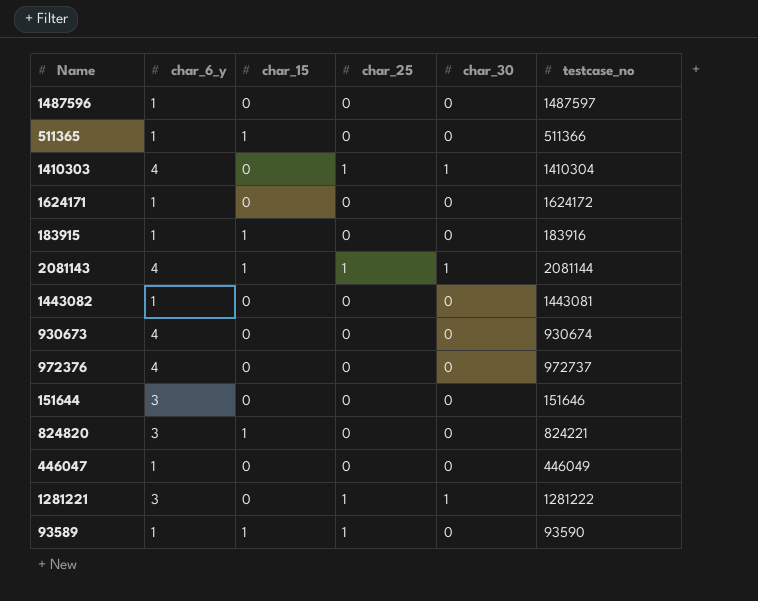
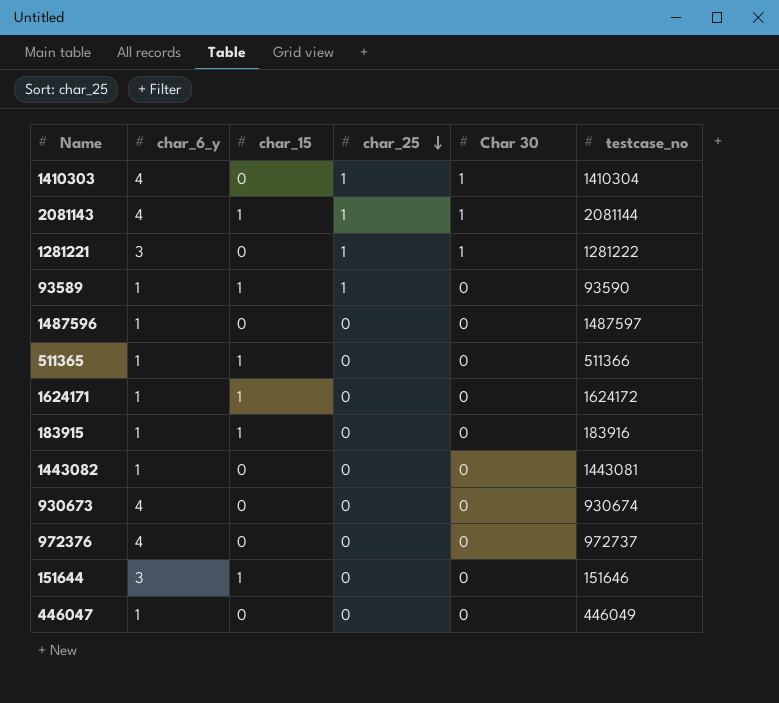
row order: none -> char_25 descending
column name: char_30 -> Char 30
row 824820: 3 | 1 | 0 | 0 | 824221 -> none
1624171 | char_15: 0 -> 1
151644 | char_15: 0 -> 1

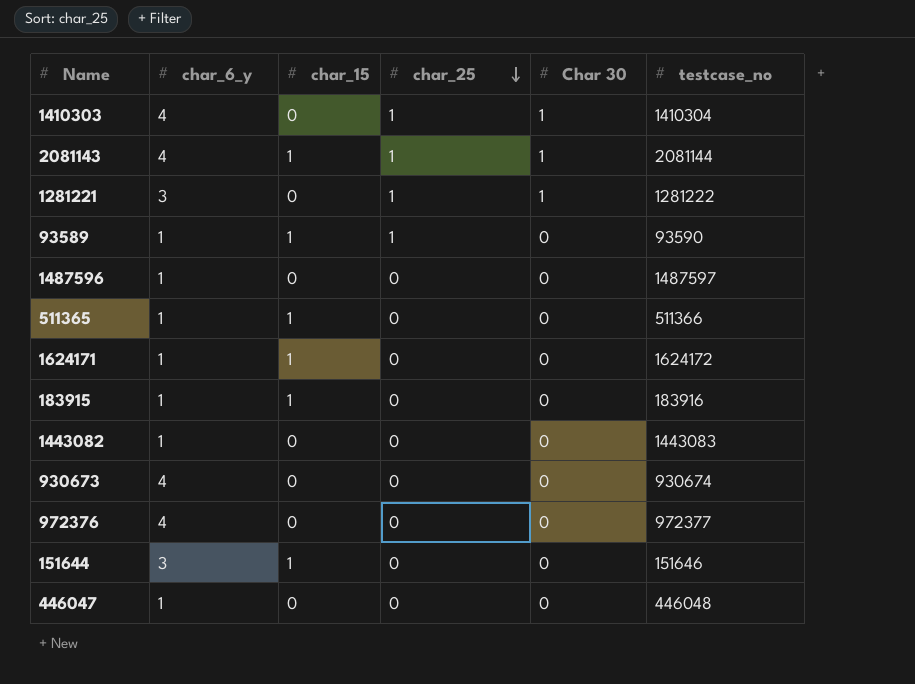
1443082 | testcase_no: 1443081 -> 1443083
972376 | testcase_no: 972737 -> 972377
446047 | testcase_no: 446049 -> 446048

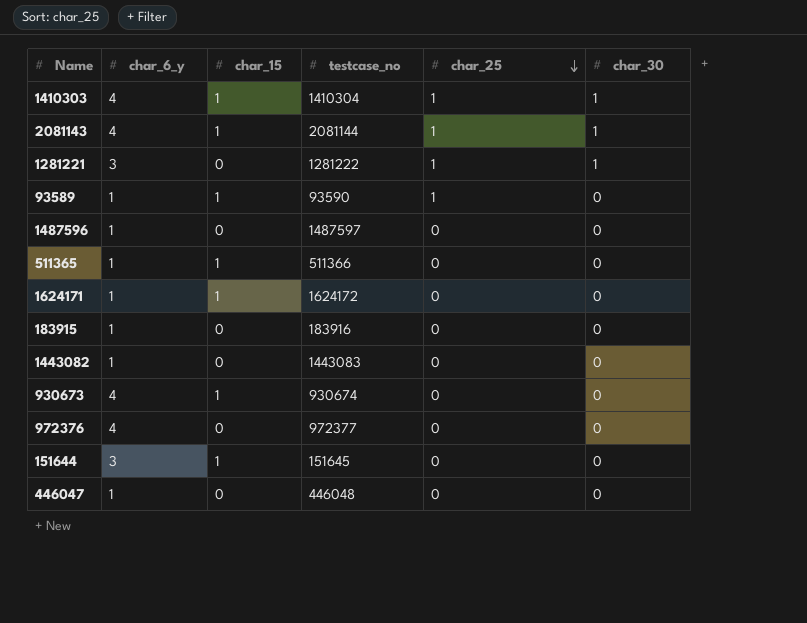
column testcase_no | position: 6 -> 4
column name: Char 30 -> char_30
1410303 | char_15: 0 -> 1
183915 | char_15: 1 -> 0
930673 | char_15: 0 -> 1
151644 | testcase_no: 151646 -> 151645

